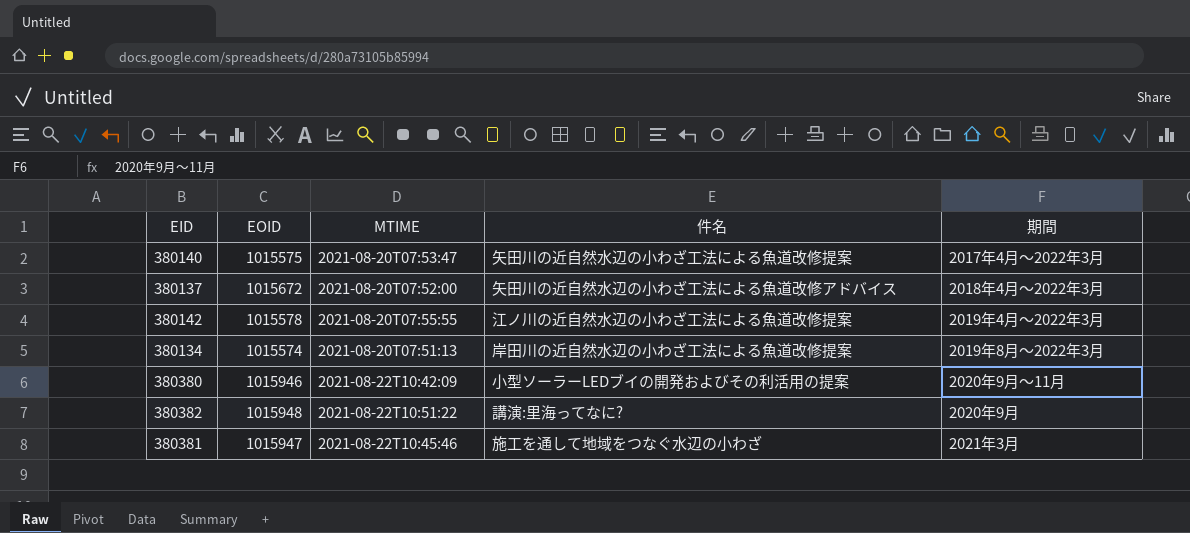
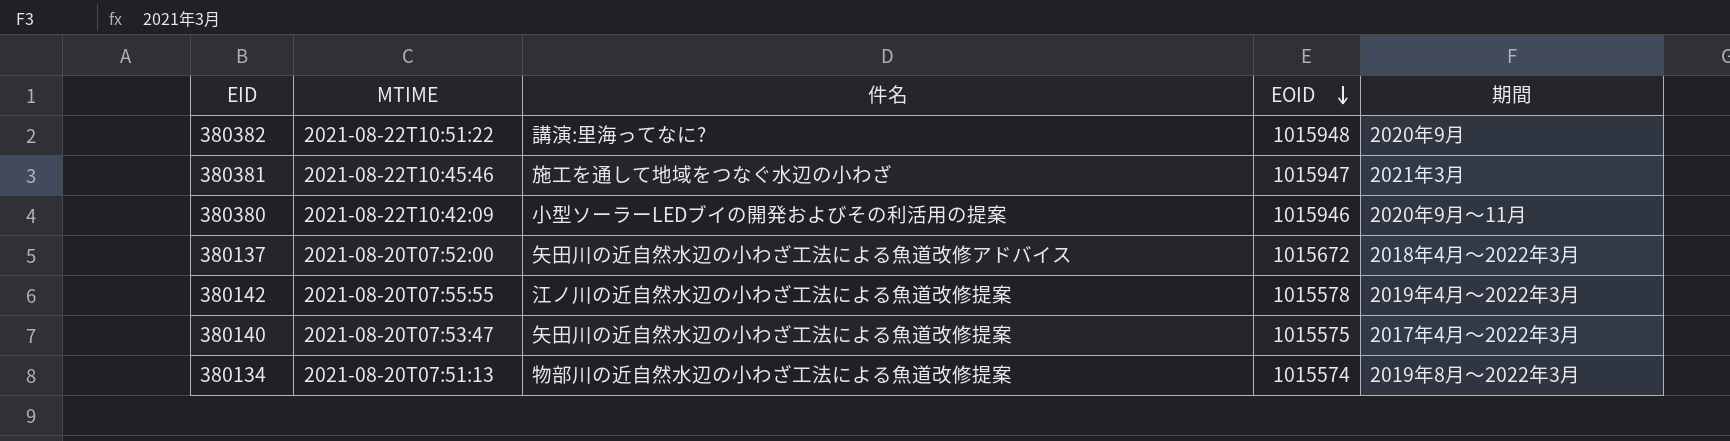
row order: none -> EOID descending
column EOID | position: 2 -> 4
380134 | 件名: 岸田川の近自然水辺の小わざ工法による魚道改修提案 -> 物部川の近自然水辺の小わざ工法による魚道改修提案

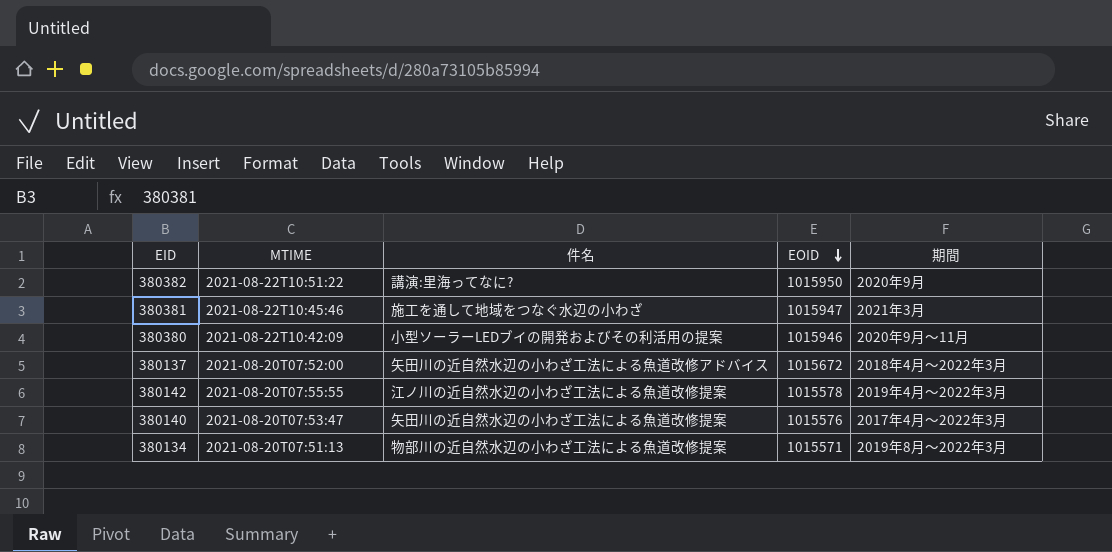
380382 | EOID: 1015948 -> 1015950
380140 | EOID: 1015575 -> 1015576
380134 | EOID: 1015574 -> 1015571

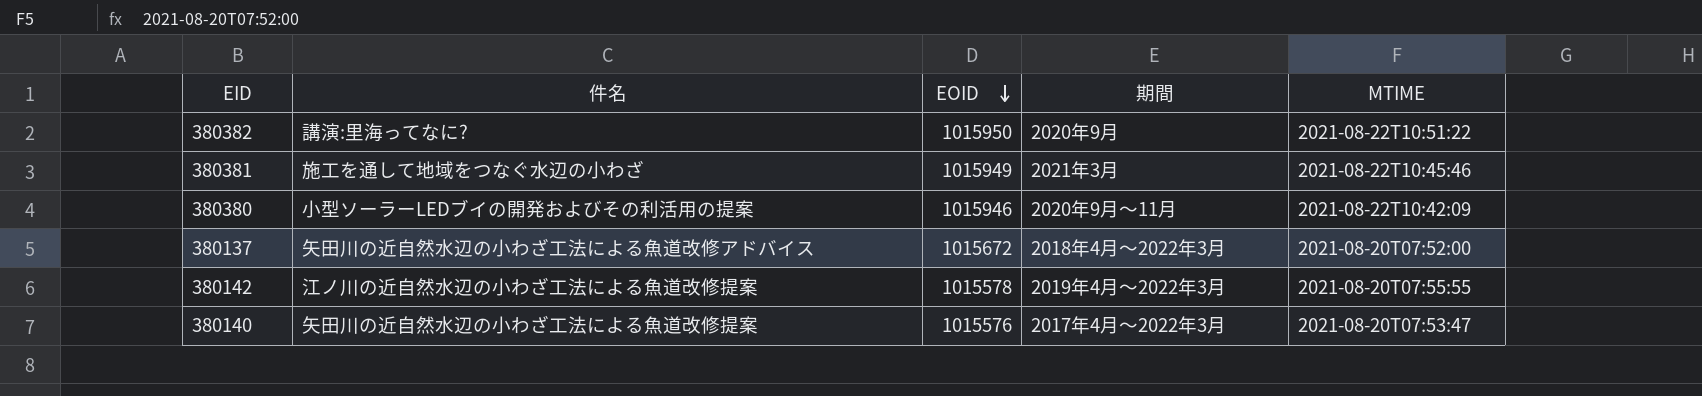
column MTIME | position: 2 -> 5
row 380134: 2021-08-20T07:51:13 | 物部川の近自然水辺の小わざ工法による魚道改修提案 | 1015571 | 2019年8月〜2022年3月 -> none
380381 | EOID: 1015947 -> 1015949

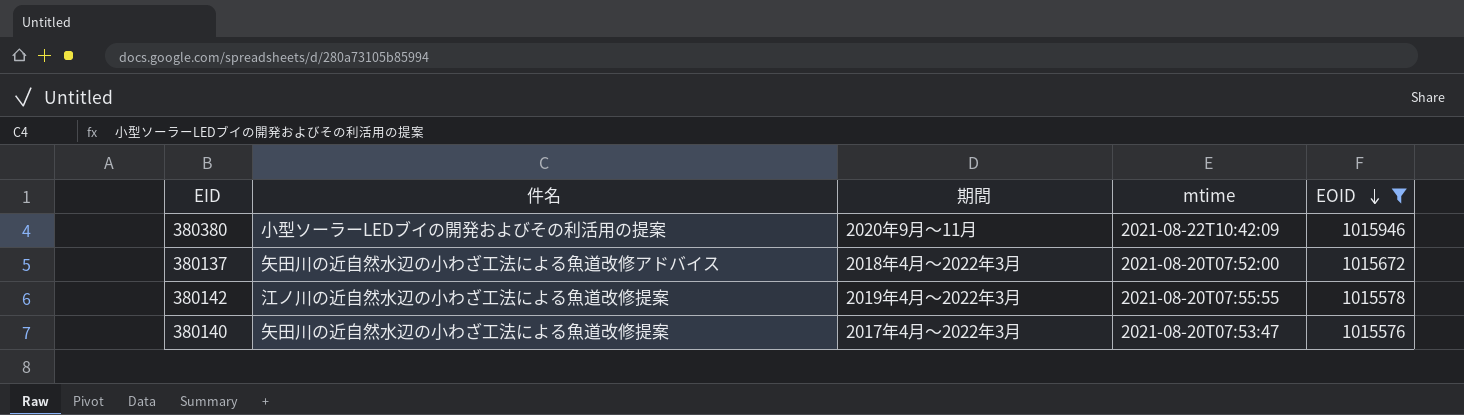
filter: none -> EOID <= 1015946
column name: MTIME -> mtime
column EOID | position: 3 -> 5

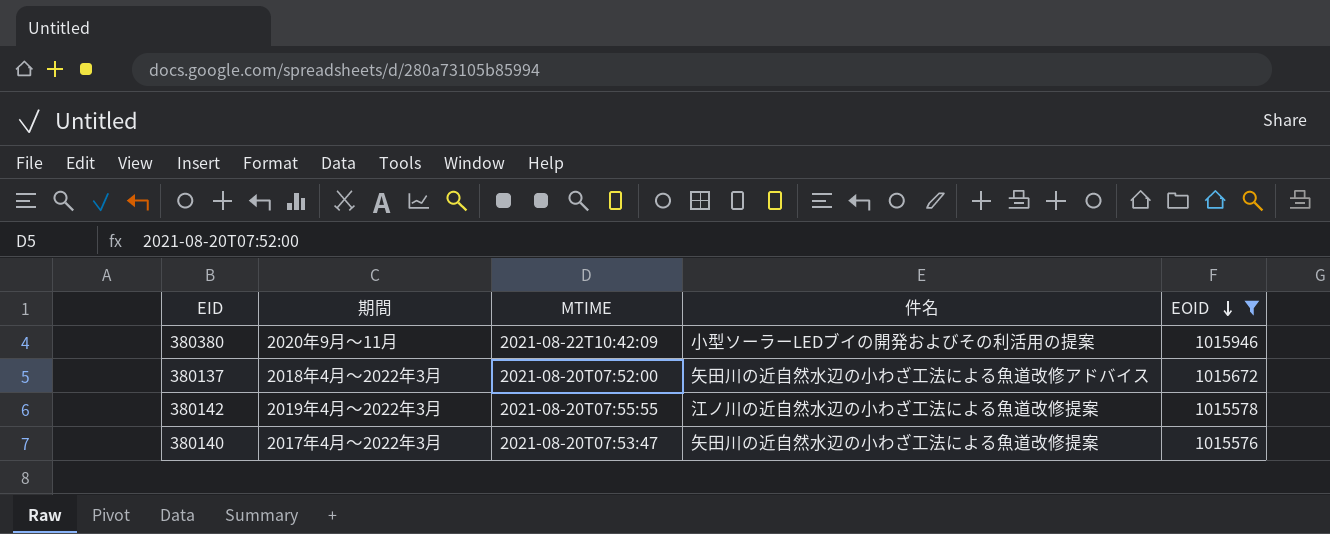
column name: mtime -> MTIME
column 件名 | position: 2 -> 4

